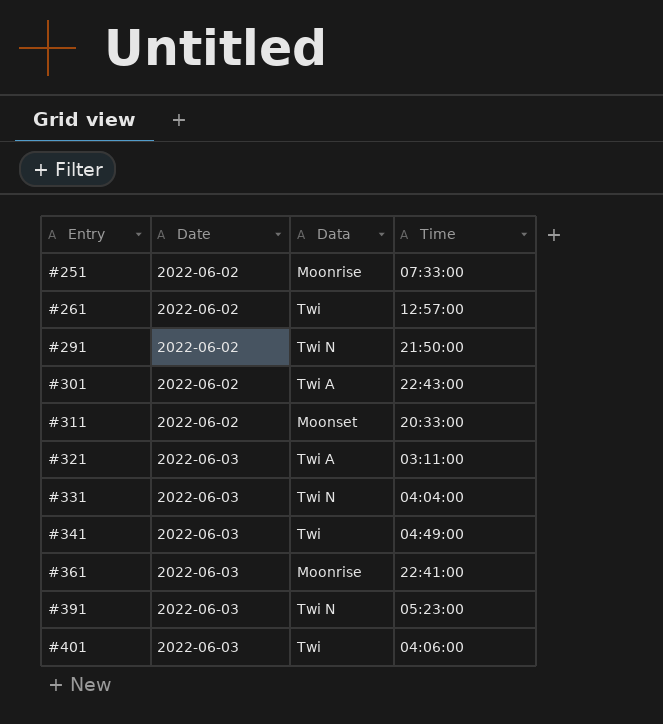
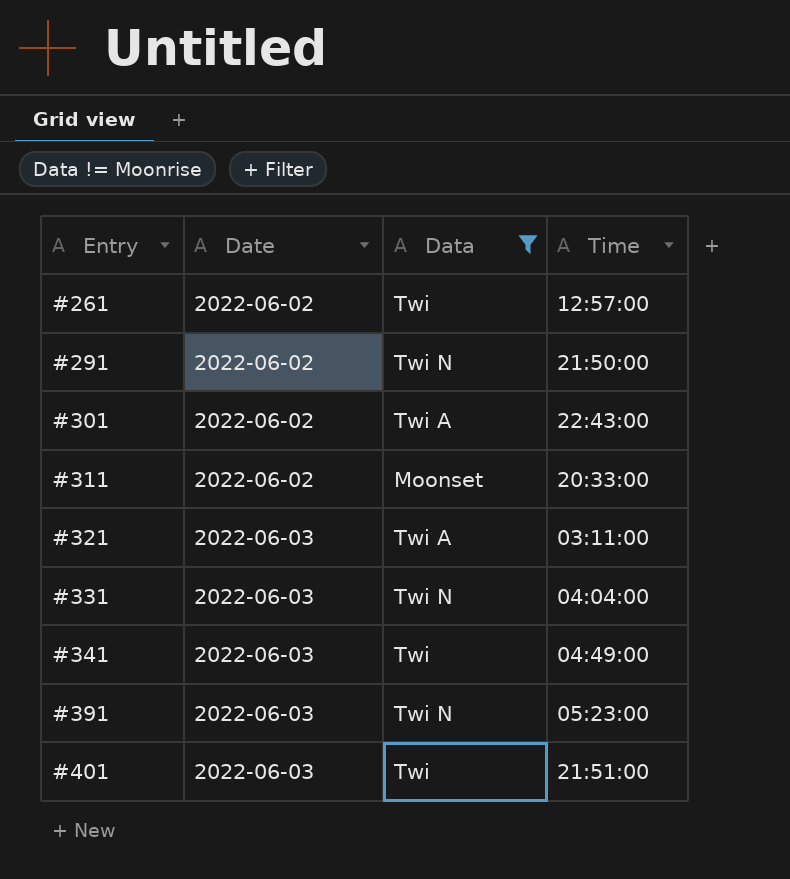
filter: none -> Data != Moonrise
#401 | Time: 04:06:00 -> 21:51:00

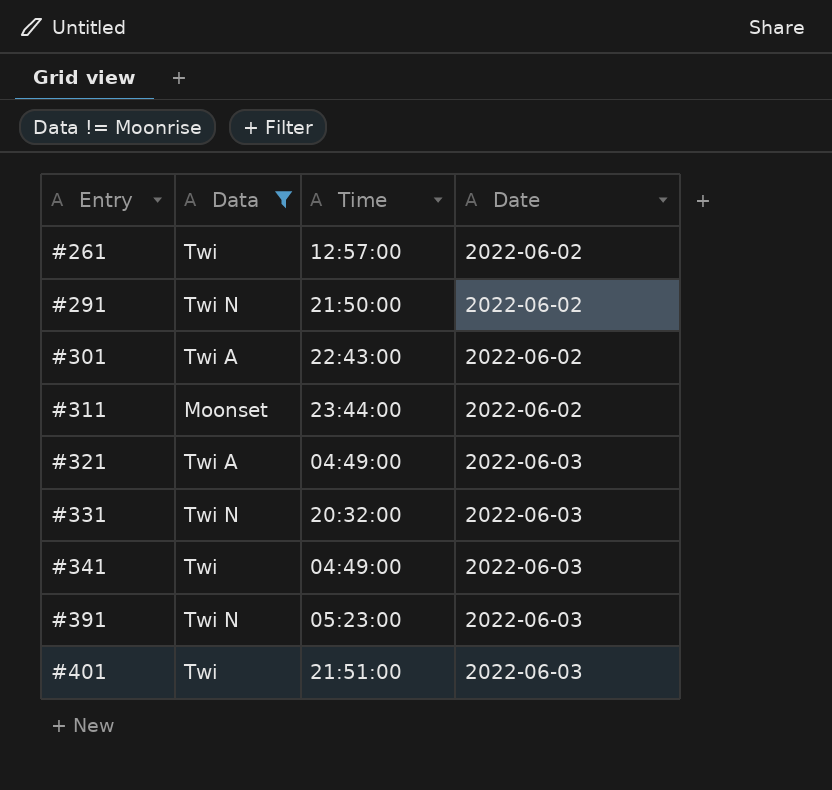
column Date | position: 2 -> 4
#311 | Time: 20:33:00 -> 23:44:00
#321 | Time: 03:11:00 -> 04:49:00
#331 | Time: 04:04:00 -> 20:32:00

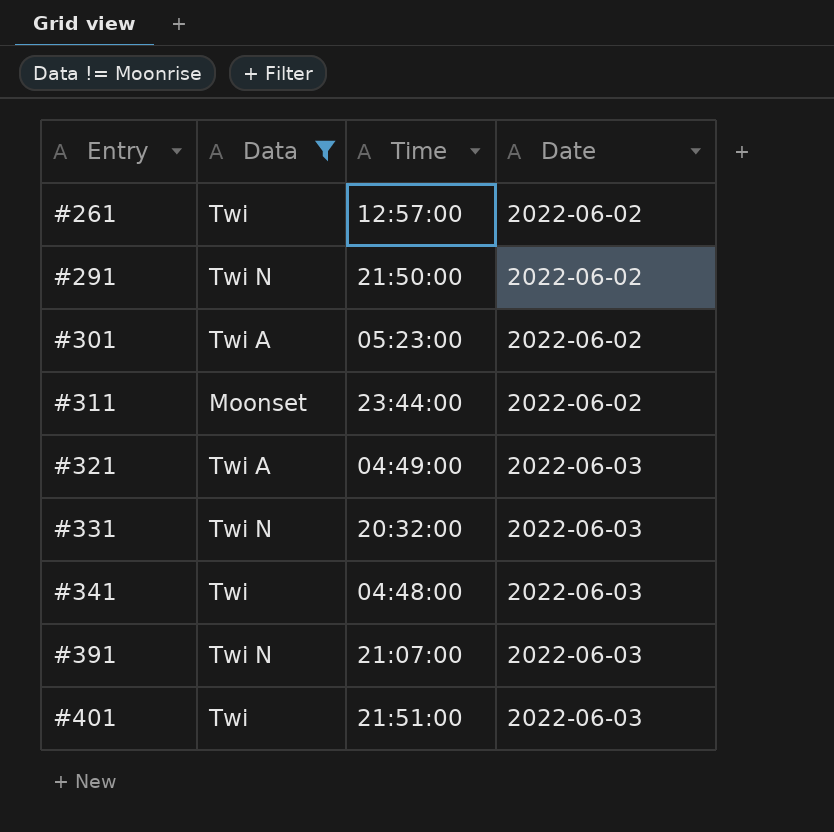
#301 | Time: 22:43:00 -> 05:23:00
#341 | Time: 04:49:00 -> 04:48:00
#391 | Time: 05:23:00 -> 21:07:00

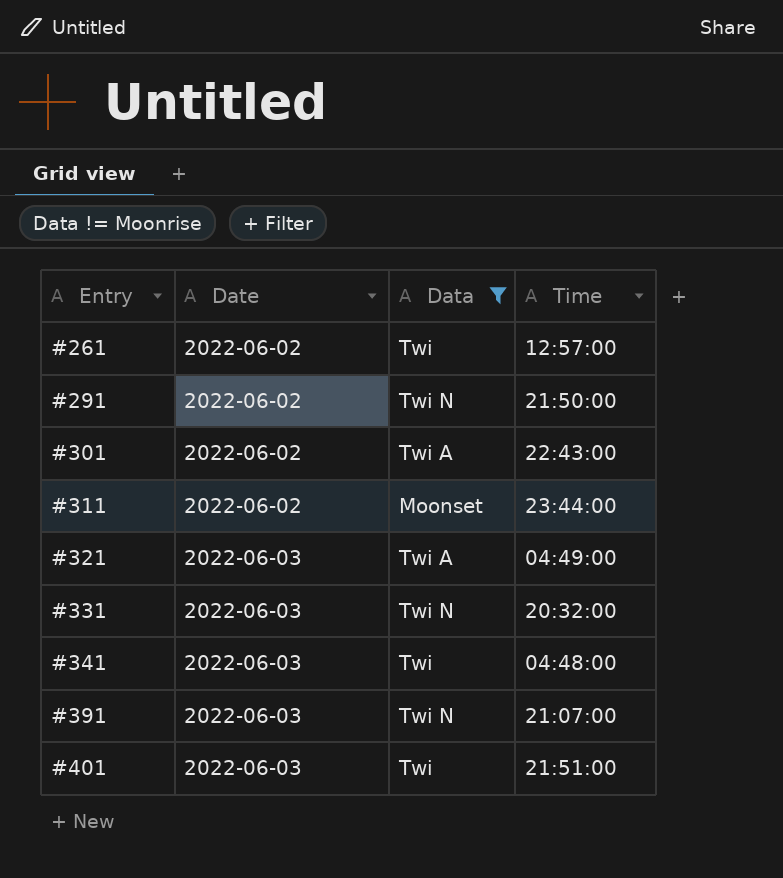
column Date | position: 4 -> 2
#301 | Time: 05:23:00 -> 22:43:00

